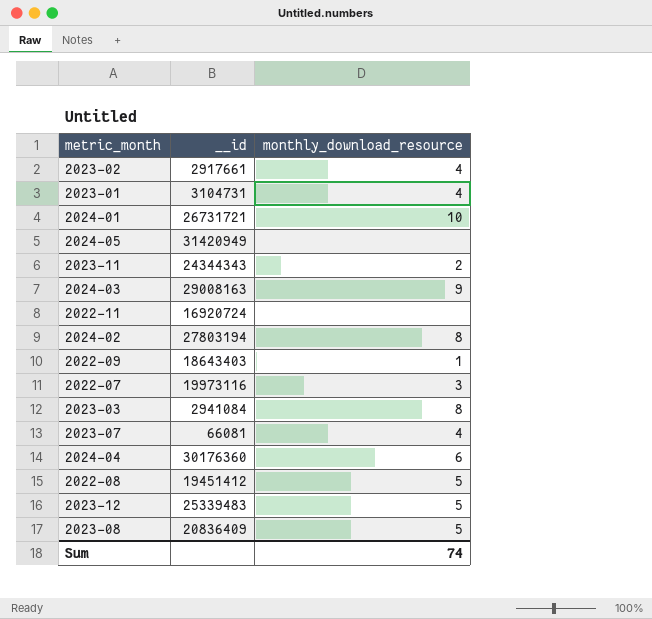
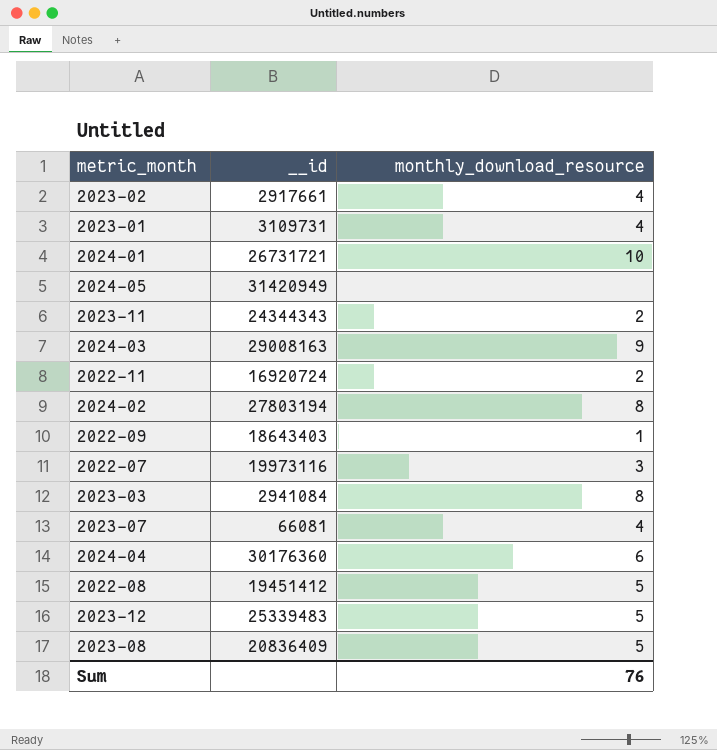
2023-01 | __id: 3104731 -> 3109731
2022-11 | monthly_download_resource: none -> 2
Sum | monthly_download_resource: 74 -> 76

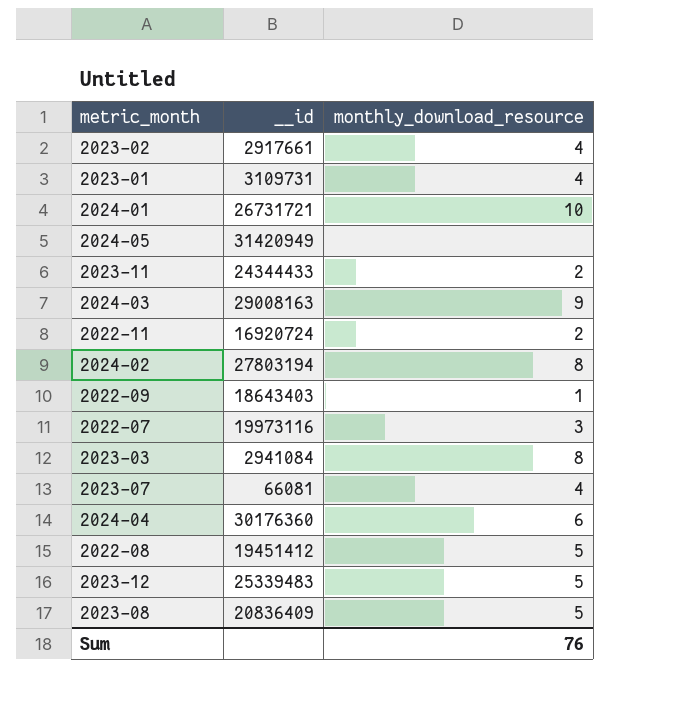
2023-11 | __id: 24344343 -> 24344433

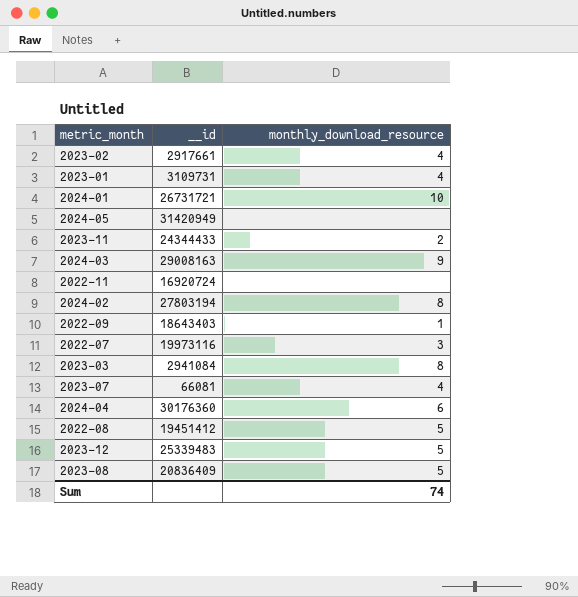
2022-11 | monthly_download_resource: 2 -> none
Sum | monthly_download_resource: 76 -> 74

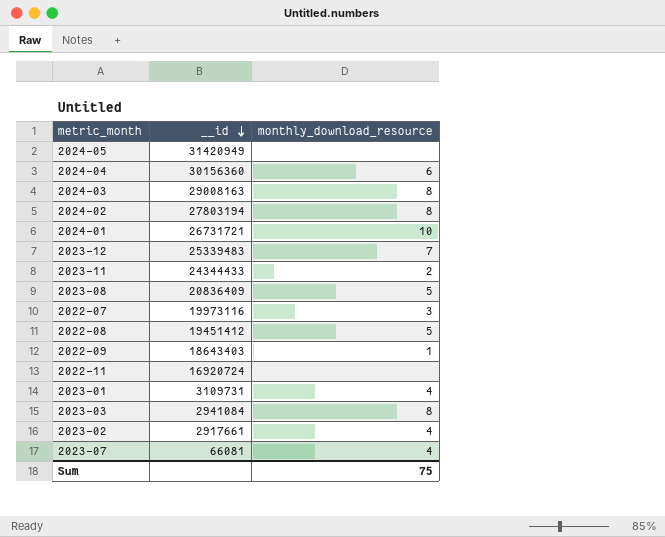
row order: none -> __id descending
2024-04 | __id: 30176360 -> 30156360
2024-03 | monthly_download_resource: 9 -> 8
2023-12 | monthly_download_resource: 5 -> 7
Sum | monthly_download_resource: 74 -> 75

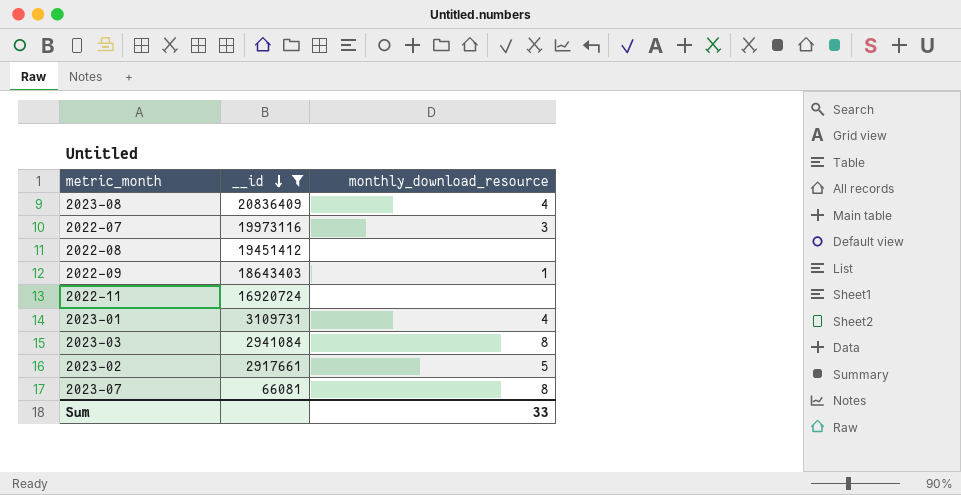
filter: none -> __id <= 20836409
2023-08 | monthly_download_resource: 5 -> 4
2022-08 | monthly_download_resource: 5 -> none
2023-02 | monthly_download_resource: 4 -> 5
2023-07 | monthly_download_resource: 4 -> 8
Sum | monthly_download_resource: 75 -> 33

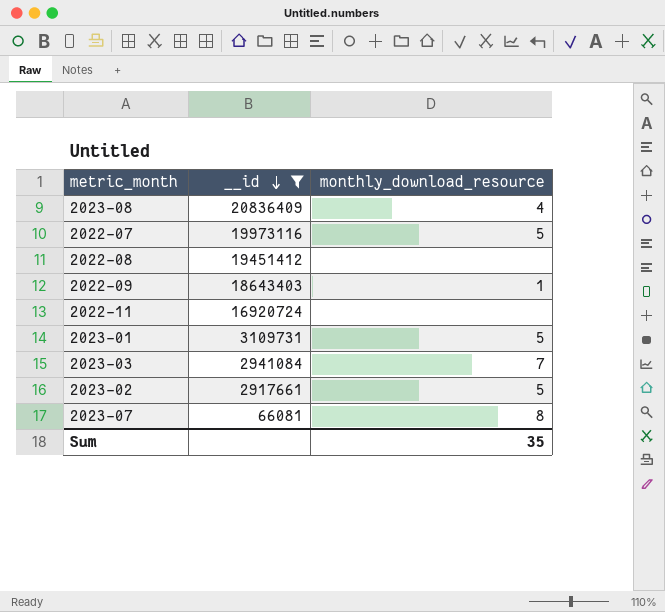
2022-07 | monthly_download_resource: 3 -> 5
2023-01 | monthly_download_resource: 4 -> 5
2023-03 | monthly_download_resource: 8 -> 7
Sum | monthly_download_resource: 33 -> 35

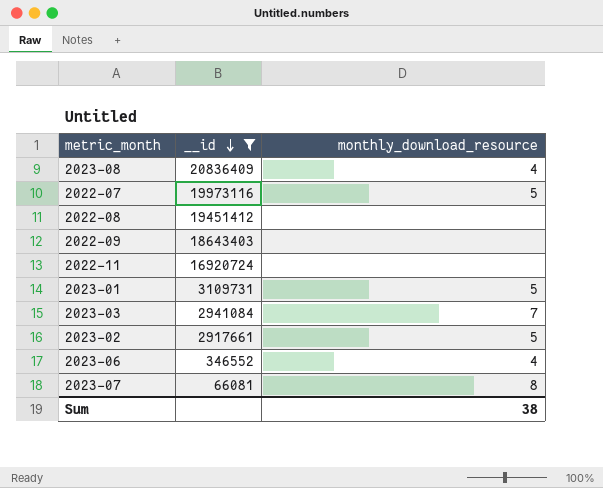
2022-09 | monthly_download_resource: 1 -> none
row 2023-06: none -> 346552 | 4
Sum | monthly_download_resource: 35 -> 38

